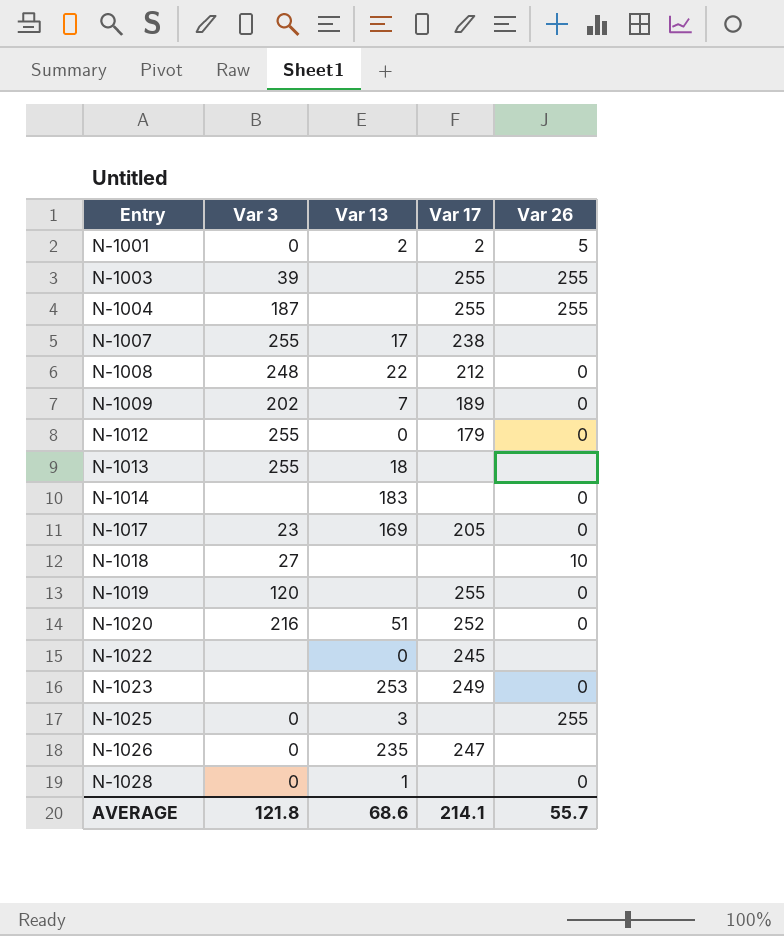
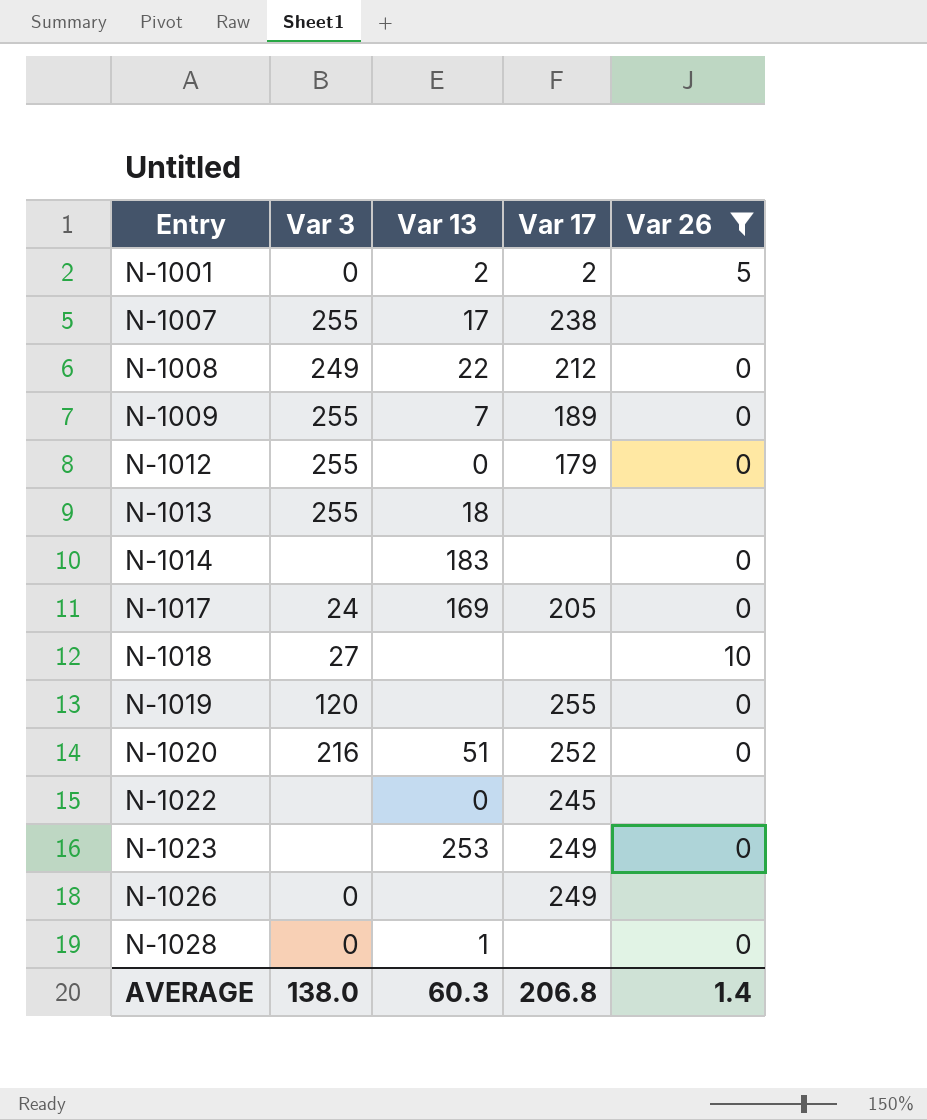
filter: none -> Var 26 != 255
N-1008 | Var 3: 248 -> 249
N-1009 | Var 3: 202 -> 255
N-1017 | Var 3: 23 -> 24
N-1026 | Var 13: 235 -> none
N-1026 | Var 17: 247 -> 249
AVERAGE | Var 3: 121.8 -> 138.0
AVERAGE | Var 13: 68.6 -> 60.3
AVERAGE | Var 17: 214.1 -> 206.8
AVERAGE | Var 26: 55.7 -> 1.4

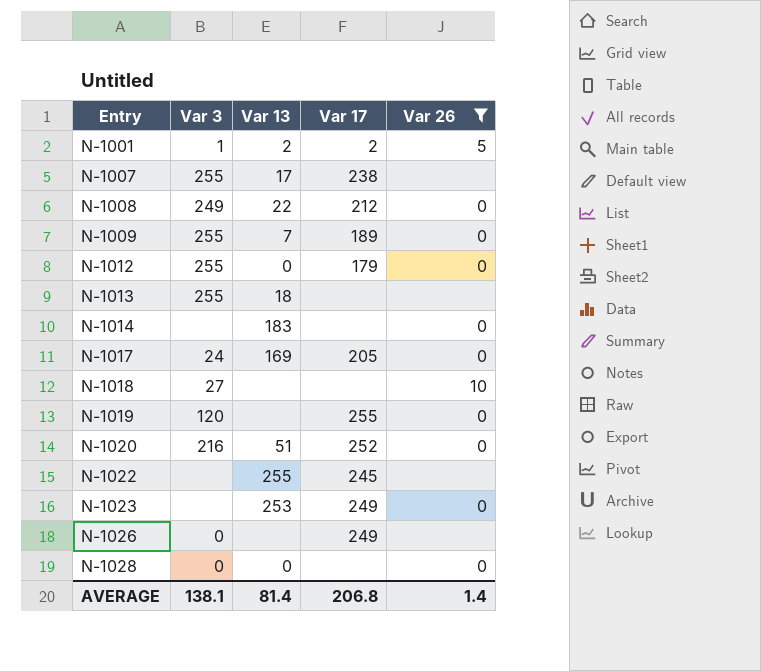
N-1001 | Var 3: 0 -> 1
N-1022 | Var 13: 0 -> 255
N-1028 | Var 13: 1 -> 0
AVERAGE | Var 3: 138.0 -> 138.1
AVERAGE | Var 13: 60.3 -> 81.4

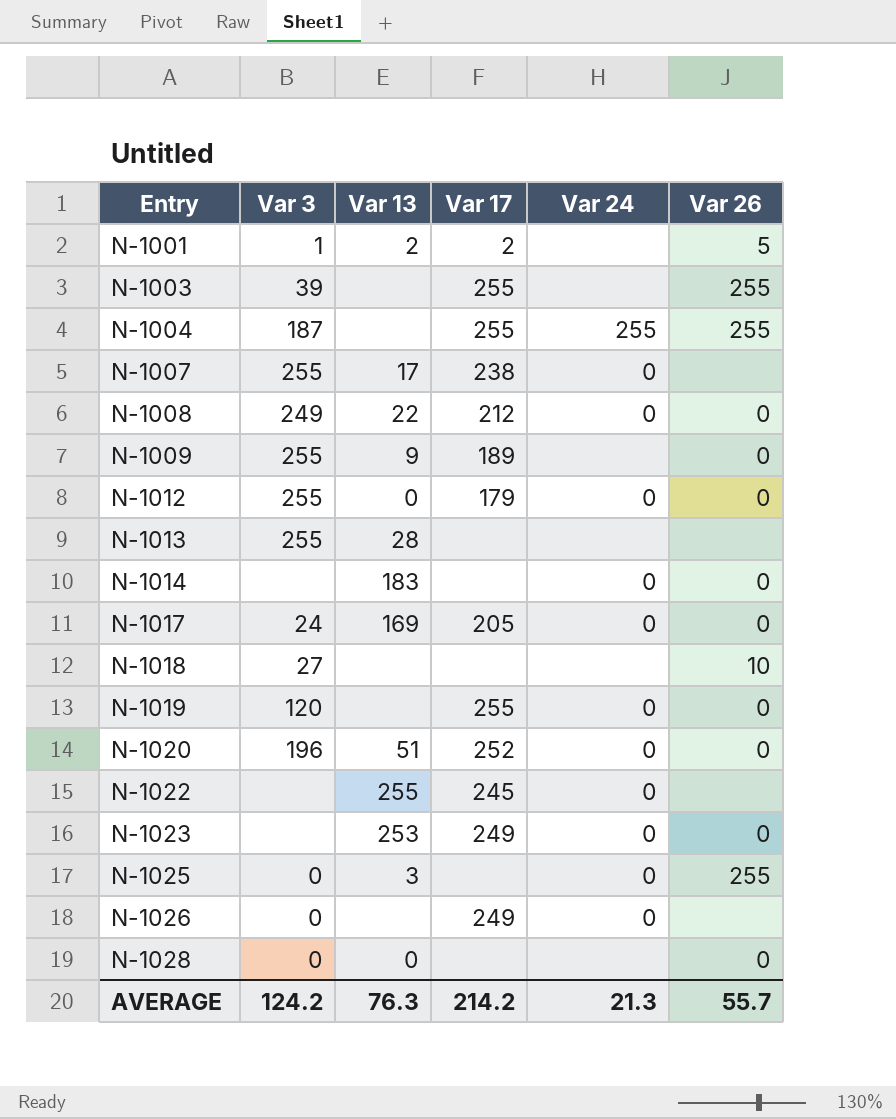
filter: Var 26 != 255 -> none
column Var 24 | position: none -> 5
N-1009 | Var 13: 7 -> 9
N-1013 | Var 13: 18 -> 28
N-1020 | Var 3: 216 -> 196
AVERAGE | Var 3: 138.1 -> 124.2
AVERAGE | Var 13: 81.4 -> 76.3
AVERAGE | Var 17: 206.8 -> 214.2
AVERAGE | Var 26: 1.4 -> 55.7

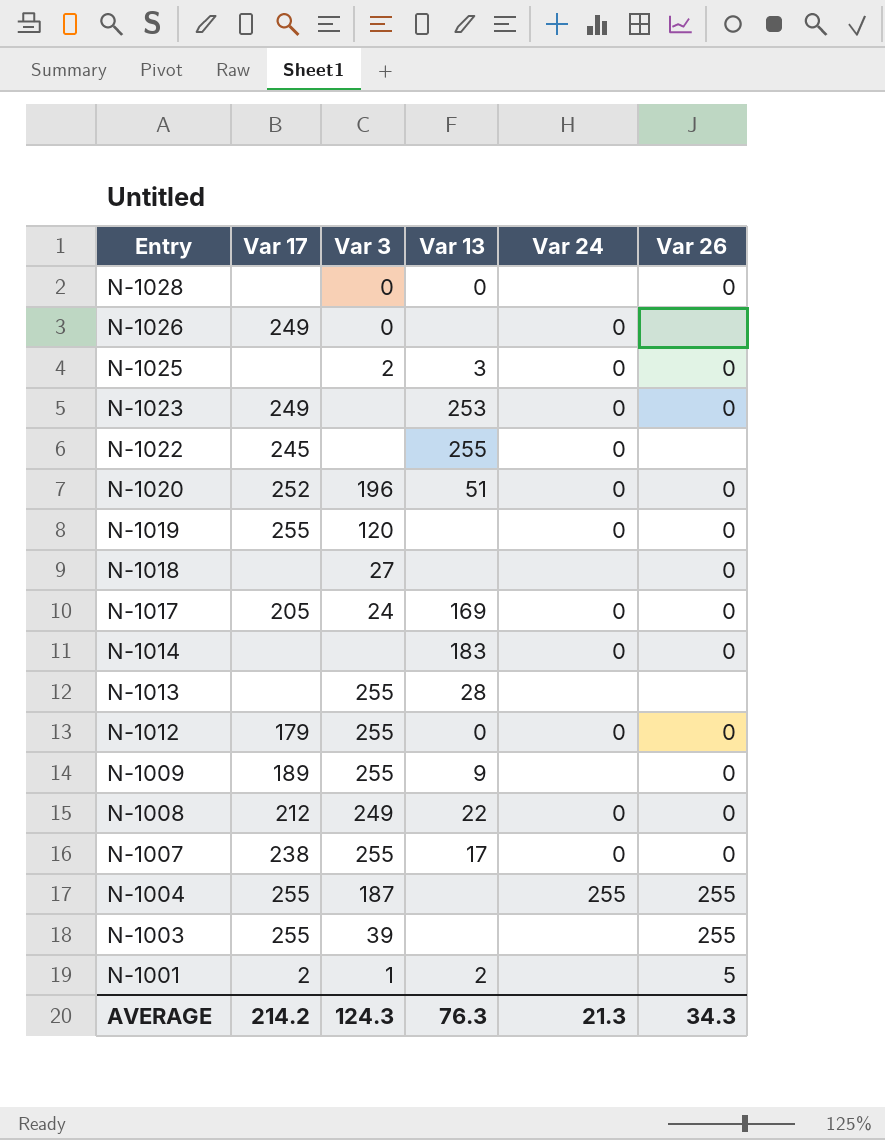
row order: Entry ascending -> Entry descending
column Var 17 | position: 4 -> 2
N-1025 | Var 3: 0 -> 2
N-1025 | Var 26: 255 -> 0
N-1018 | Var 26: 10 -> 0
N-1007 | Var 26: none -> 0
AVERAGE | Var 3: 124.2 -> 124.3
AVERAGE | Var 26: 55.7 -> 34.3

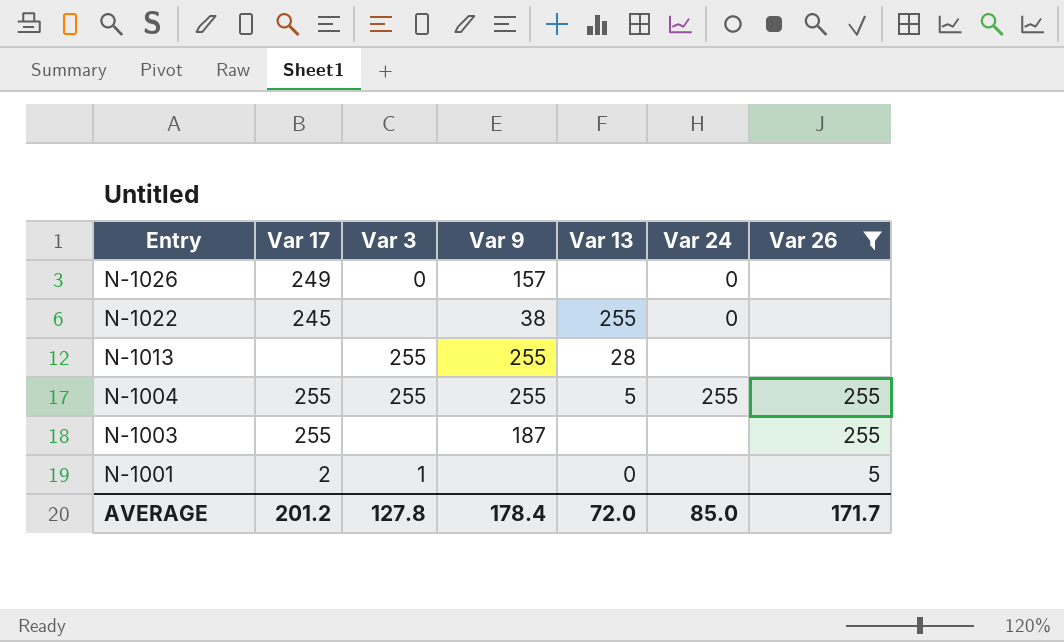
filter: none -> Var 26 != 0
column Var 9 | position: none -> 4
N-1004 | Var 3: 187 -> 255
N-1004 | Var 13: none -> 5
N-1003 | Var 3: 39 -> none
N-1001 | Var 13: 2 -> 0
AVERAGE | Var 17: 214.2 -> 201.2
AVERAGE | Var 3: 124.3 -> 127.8
AVERAGE | Var 13: 76.3 -> 72.0
AVERAGE | Var 24: 21.3 -> 85.0
AVERAGE | Var 26: 34.3 -> 171.7

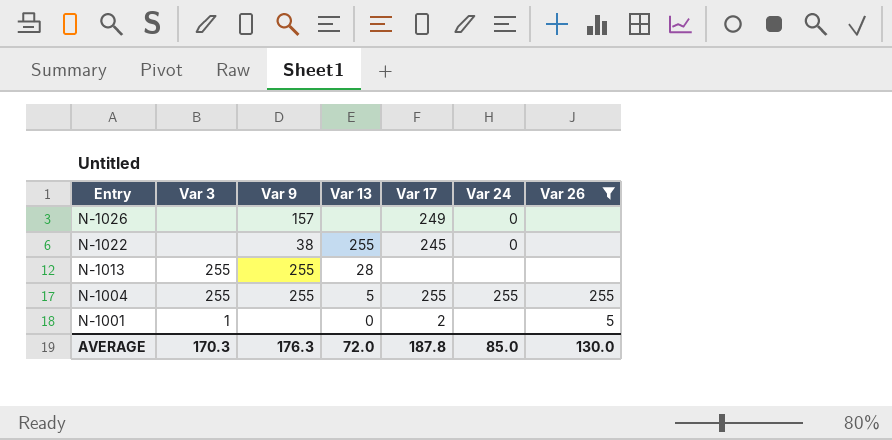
column Var 17 | position: 2 -> 5
row N-1003: 255 | none | 187 | none | none | 255 -> none
N-1026 | Var 3: 0 -> none
AVERAGE | Var 3: 127.8 -> 170.3
AVERAGE | Var 9: 178.4 -> 176.3
AVERAGE | Var 17: 201.2 -> 187.8
AVERAGE | Var 26: 171.7 -> 130.0

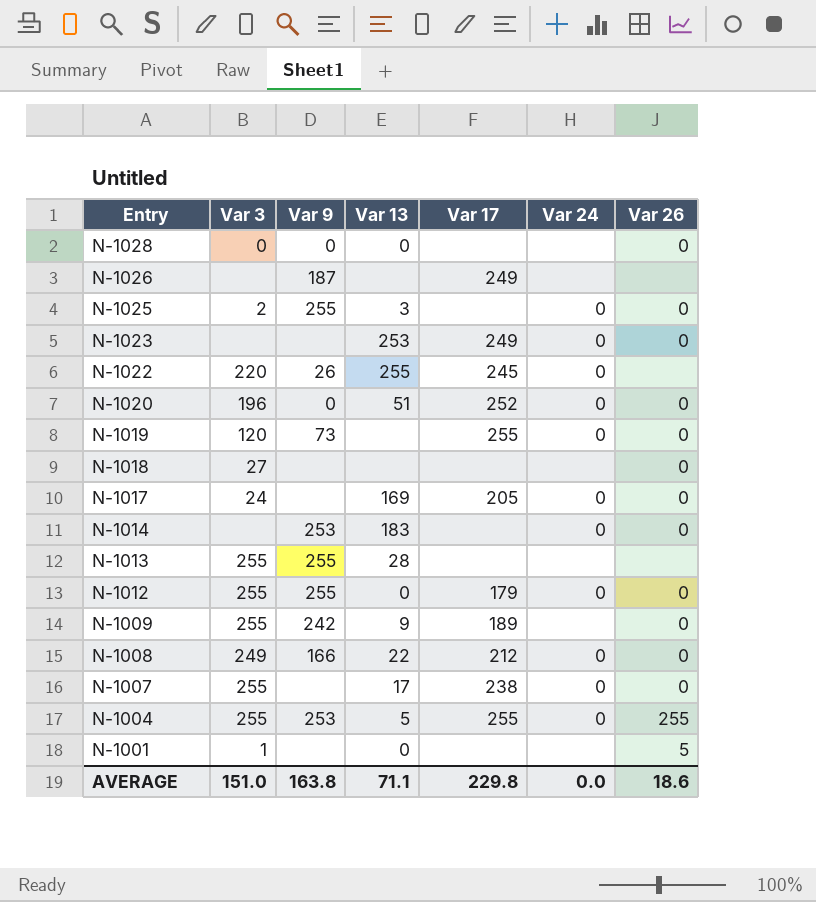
filter: Var 26 != 0 -> none
N-1026 | Var 9: 157 -> 187
N-1026 | Var 24: 0 -> none
N-1022 | Var 3: none -> 220
N-1022 | Var 9: 38 -> 26
N-1004 | Var 9: 255 -> 253
N-1004 | Var 24: 255 -> 0
N-1001 | Var 17: 2 -> none
AVERAGE | Var 3: 170.3 -> 151.0
AVERAGE | Var 9: 176.3 -> 163.8
AVERAGE | Var 13: 72.0 -> 71.1
AVERAGE | Var 17: 187.8 -> 229.8
AVERAGE | Var 24: 85.0 -> 0.0
AVERAGE | Var 26: 130.0 -> 18.6

